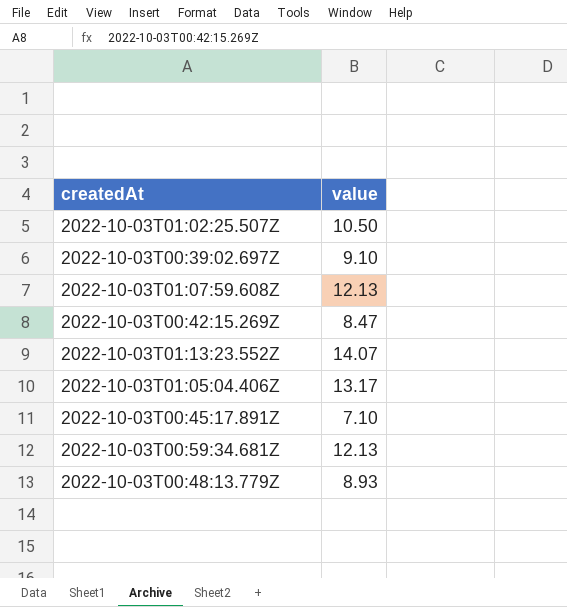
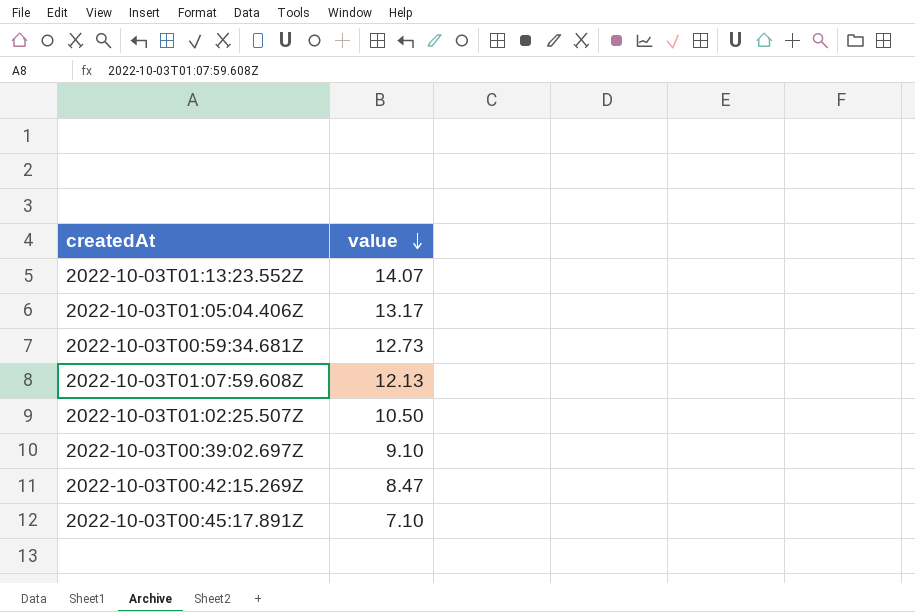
row order: none -> value descending
row 2022-10-03T00:48:13.779Z: 8.93 -> none
2022-10-03T00:59:34.681Z | value: 12.13 -> 12.73

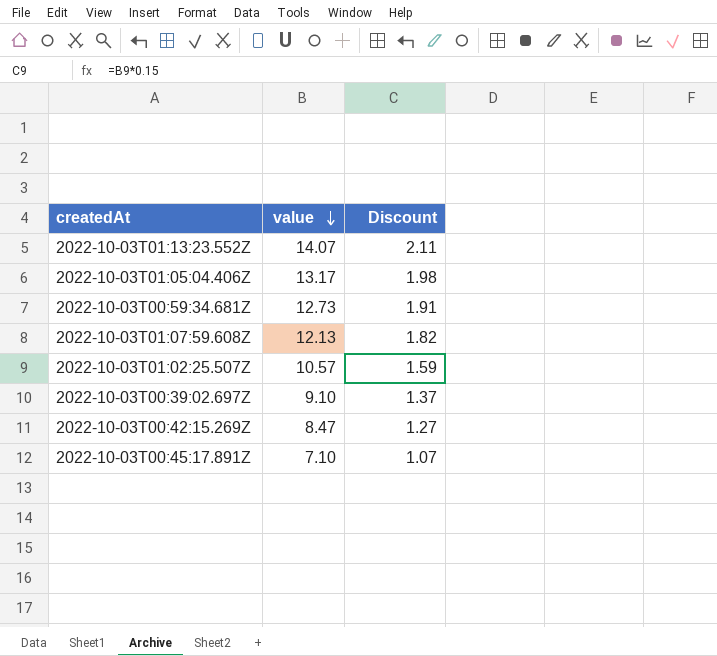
column Discount | formula: none -> [value] * 0.15
2022-10-03T01:02:25.507Z | value: 10.50 -> 10.57

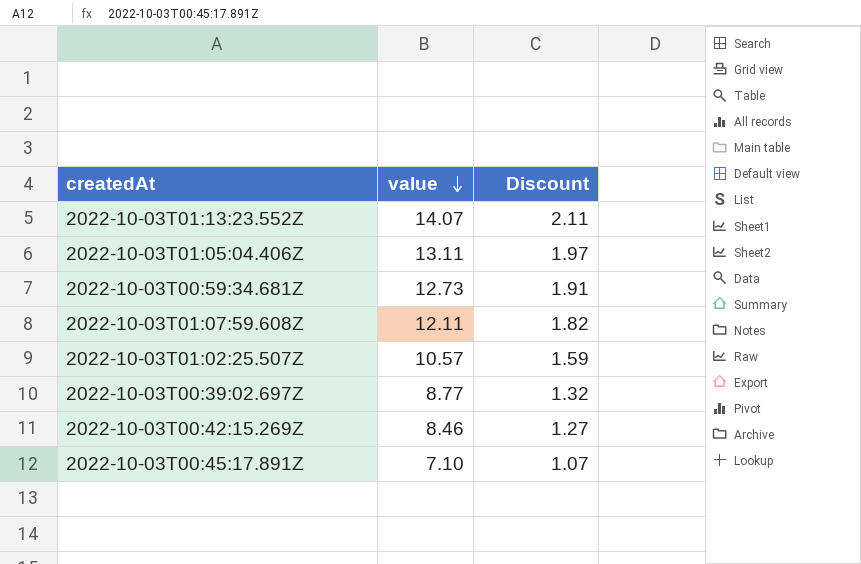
2022-10-03T01:05:04.406Z | value: 13.17 -> 13.11
2022-10-03T01:05:04.406Z | Discount: 1.98 -> 1.97
2022-10-03T01:07:59.608Z | value: 12.13 -> 12.11
2022-10-03T00:39:02.697Z | value: 9.10 -> 8.77
2022-10-03T00:39:02.697Z | Discount: 1.37 -> 1.32
2022-10-03T00:42:15.269Z | value: 8.47 -> 8.46

